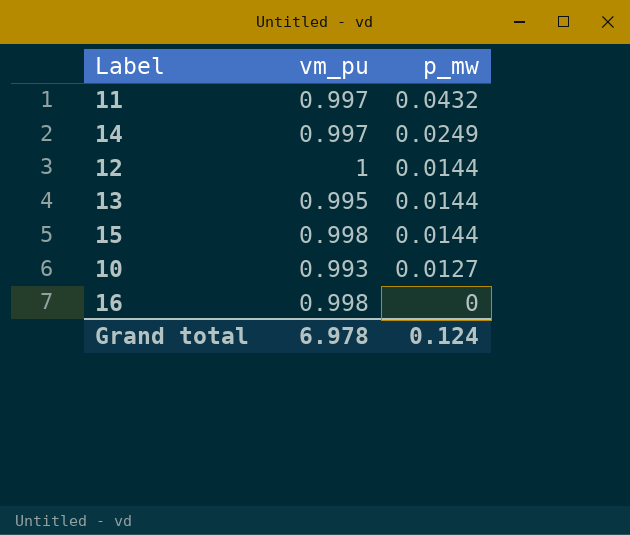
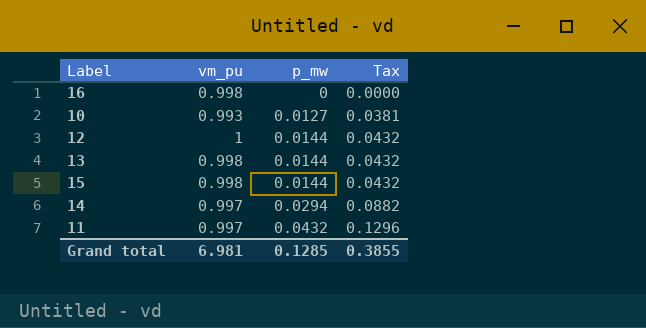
row order: p_mw descending -> p_mw ascending
column Tax | formula: none -> [p_mw] * 3
13 | vm_pu: 0.995 -> 0.998
14 | p_mw: 0.0249 -> 0.0294
Grand total | vm_pu: 6.978 -> 6.981
Grand total | p_mw: 0.124 -> 0.1285

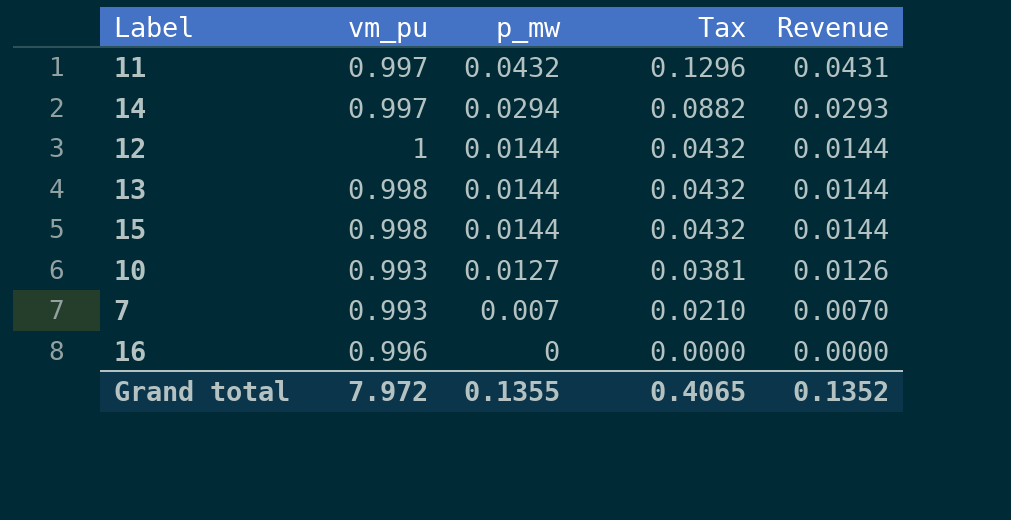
row order: p_mw ascending -> p_mw descending
column Revenue | formula: none -> [vm_pu] * [p_mw]
row 7: none -> 0.993 | 0.007 | 0.0210 | 0.0070
16 | vm_pu: 0.998 -> 0.996
Grand total | vm_pu: 6.981 -> 7.972
Grand total | p_mw: 0.1285 -> 0.1355
Grand total | Tax: 0.3855 -> 0.4065

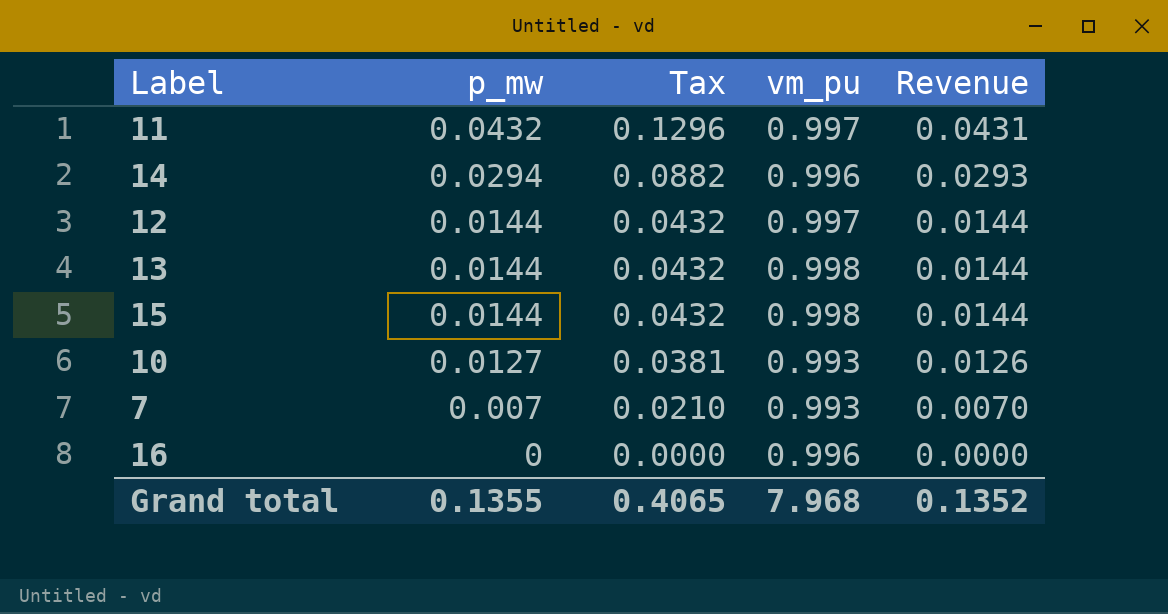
column vm_pu | position: 2 -> 4
14 | vm_pu: 0.997 -> 0.996
12 | vm_pu: 1 -> 0.997
Grand total | vm_pu: 7.972 -> 7.968

